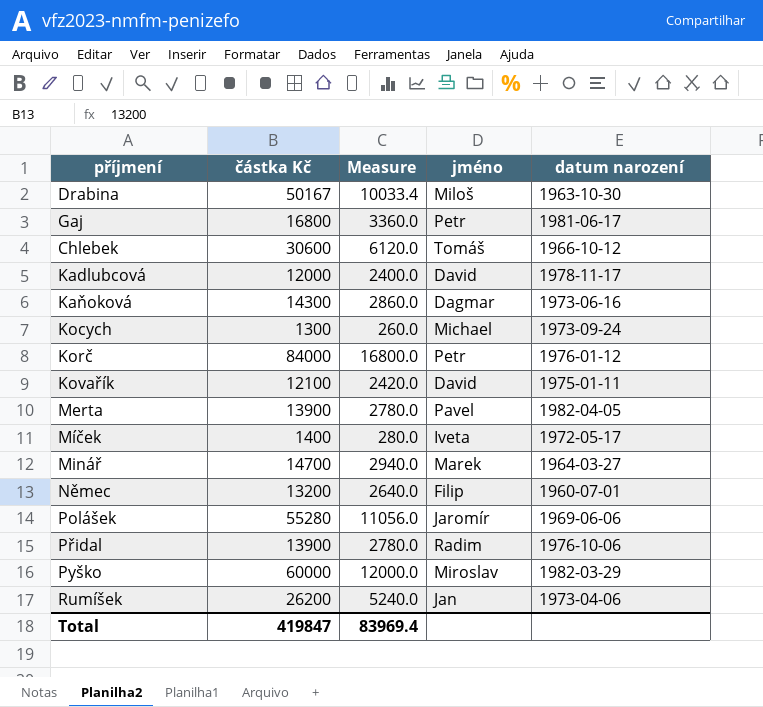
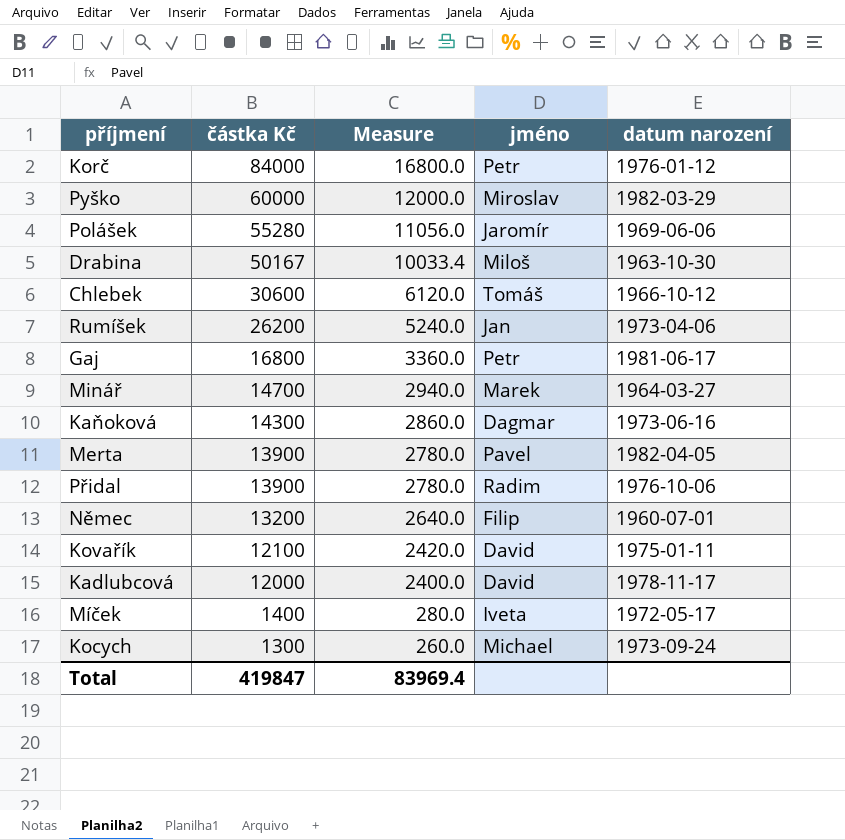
row order: none -> částka Kč descending

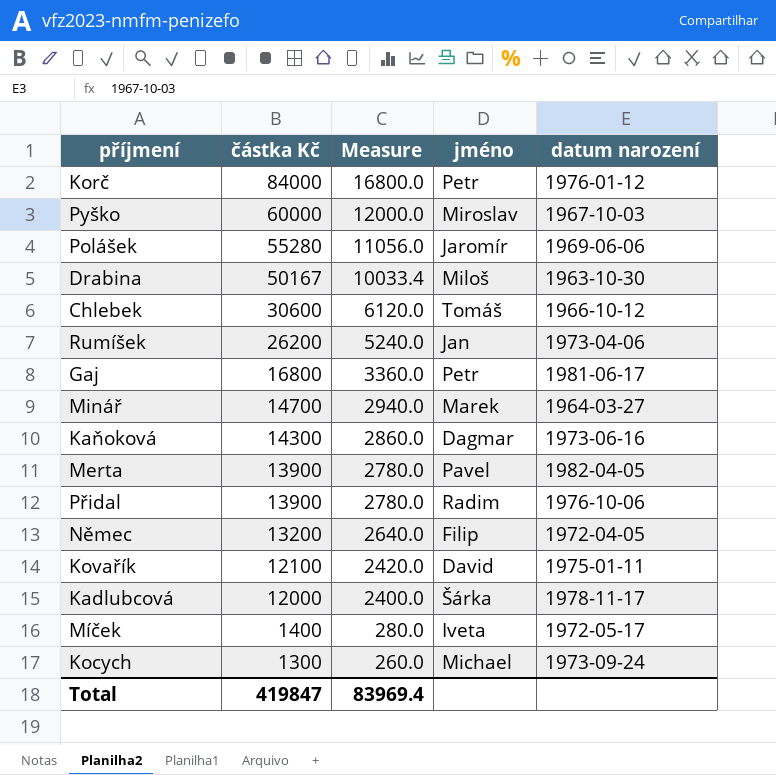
Pyško | datum narození: 1982-03-29 -> 1967-10-03
Němec | datum narození: 1960-07-01 -> 1972-04-05
Kadlubcová | jméno: David -> Šárka

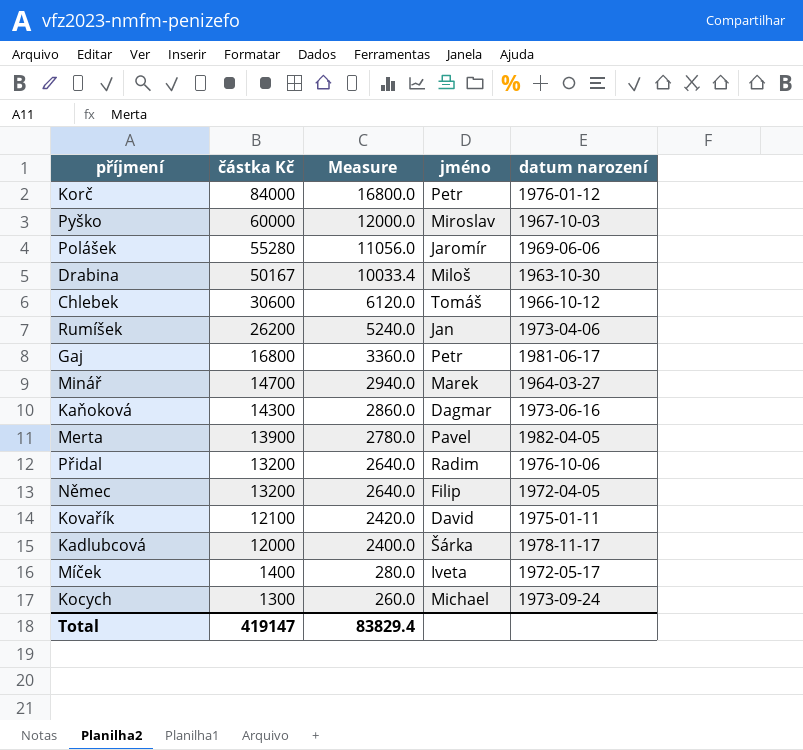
Přidal | částka Kč: 13900 -> 13200
Přidal | Measure: 2780.0 -> 2640.0
Total | částka Kč: 419847 -> 419147
Total | Measure: 83969.4 -> 83829.4

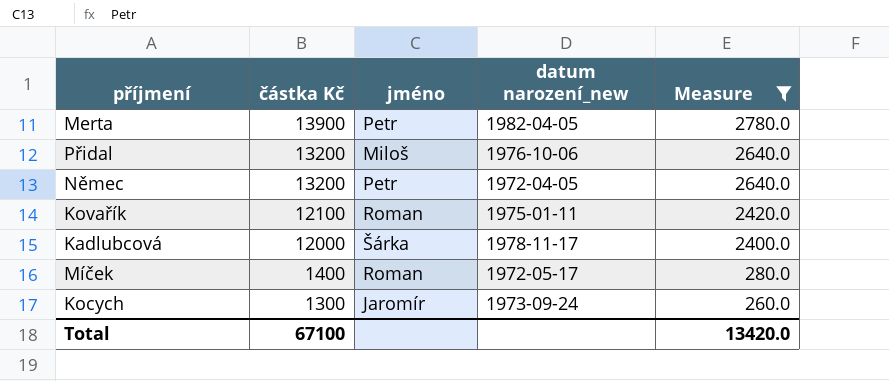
filter: none -> Measure <= 2780.0
column name: datum narození -> datum narození_new
column Measure | position: 3 -> 5
Merta | jméno: Pavel -> Petr
Přidal | jméno: Radim -> Miloš
Němec | jméno: Filip -> Petr
Kovařík | jméno: David -> Roman
Míček | jméno: Iveta -> Roman
Kocych | jméno: Michael -> Jaromír
Total | částka Kč: 419147 -> 67100
Total | Measure: 83829.4 -> 13420.0

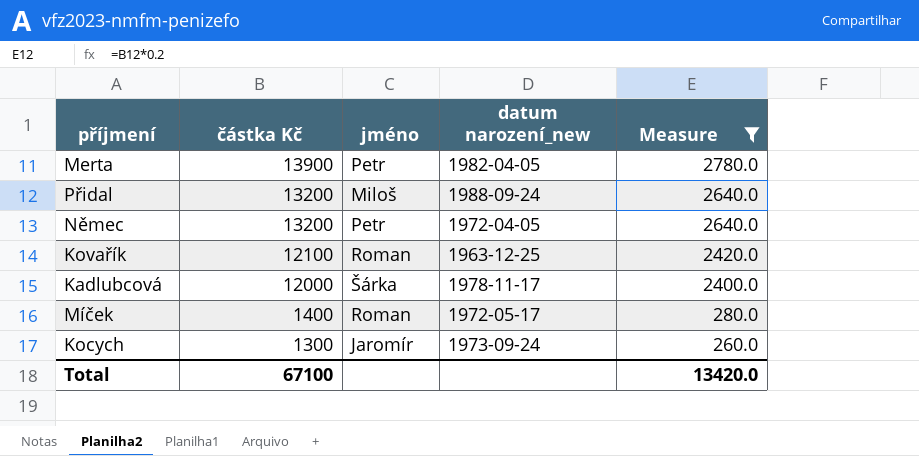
Přidal | datum narození_new: 1976-10-06 -> 1988-09-24
Kovařík | datum narození_new: 1975-01-11 -> 1963-12-25

